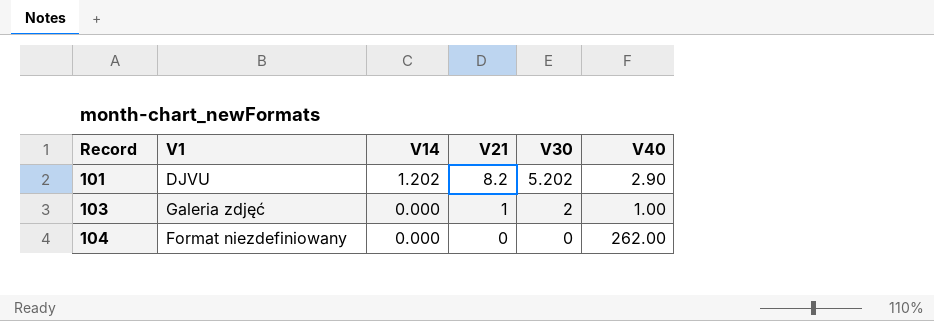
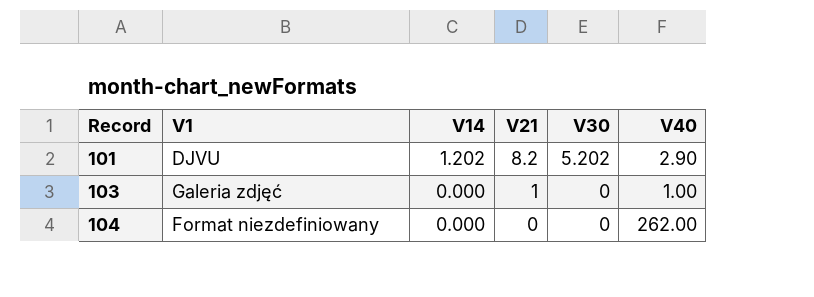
103 | V30: 2 -> 0

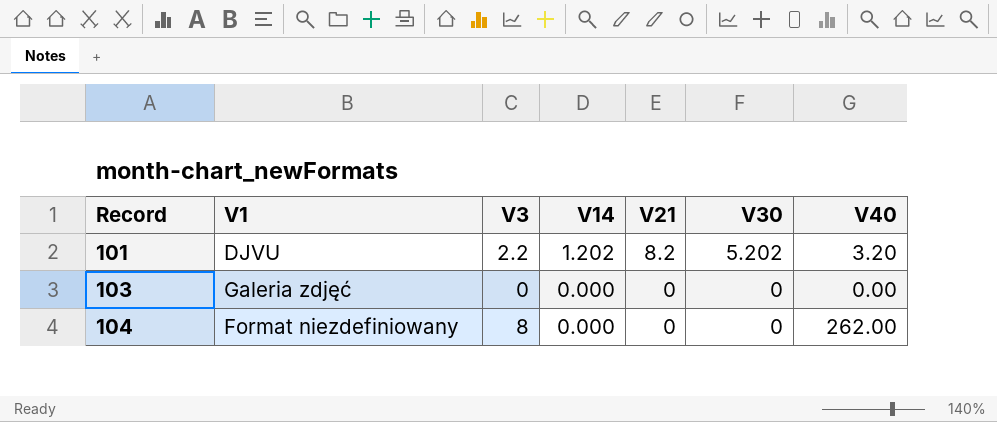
column V3 | position: none -> 3
101 | V40: 2.90 -> 3.20
103 | V21: 1 -> 0
103 | V40: 1.00 -> 0.00

